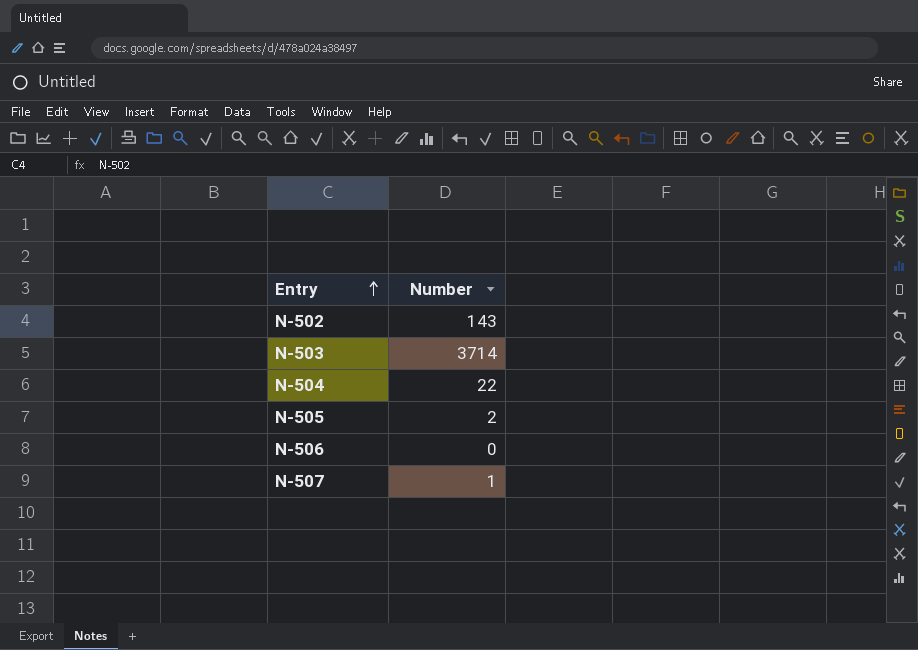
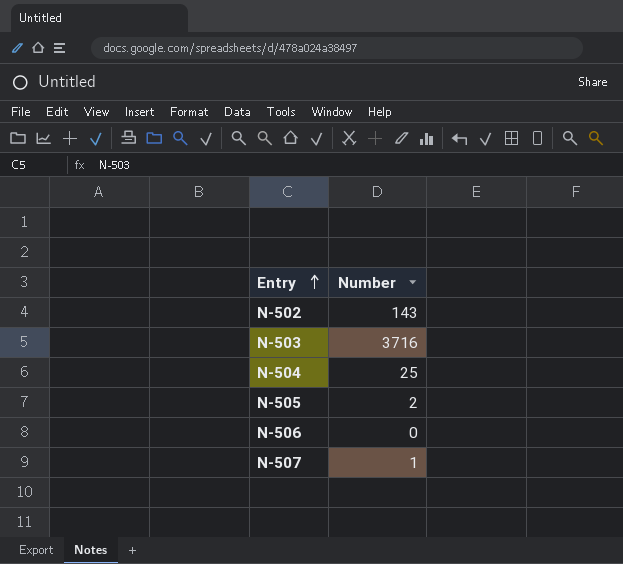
N-503 | Number: 3714 -> 3716
N-504 | Number: 22 -> 25

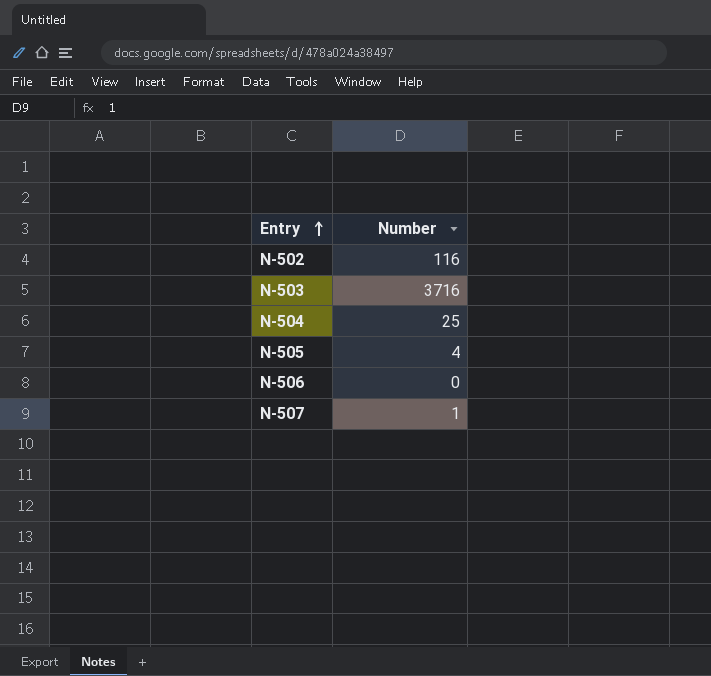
N-502 | Number: 143 -> 116
N-505 | Number: 2 -> 4

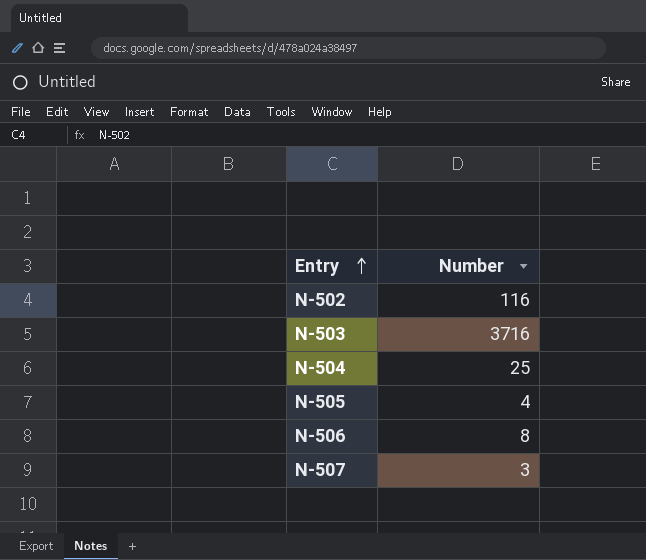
N-506 | Number: 0 -> 8
N-507 | Number: 1 -> 3

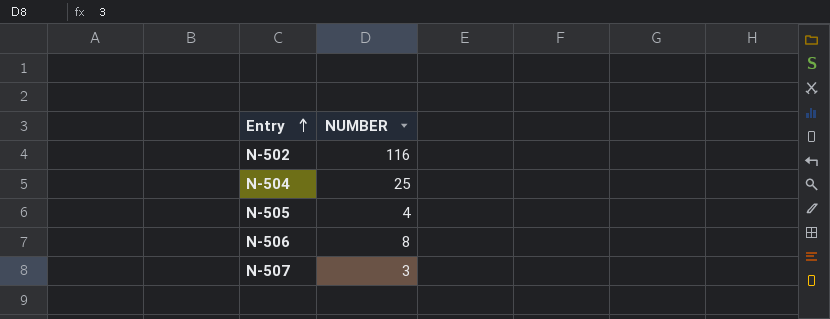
column name: Number -> NUMBER
row N-503: 3716 -> none

